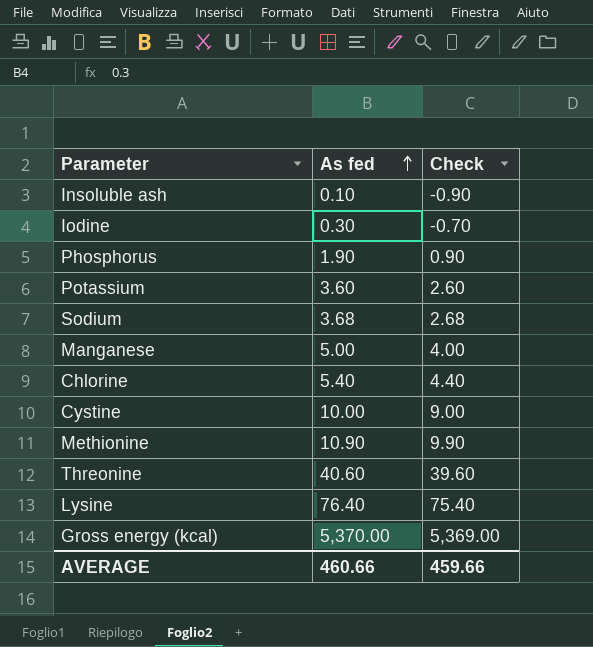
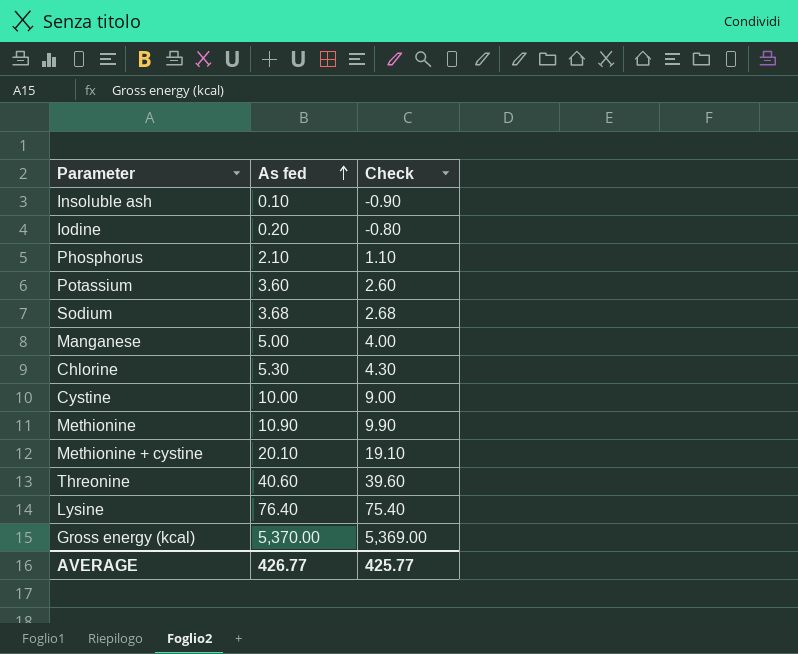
Iodine | As fed: 0.30 -> 0.20
Iodine | Check: -0.70 -> -0.80
Phosphorus | As fed: 1.90 -> 2.10
Phosphorus | Check: 0.90 -> 1.10
Chlorine | As fed: 5.40 -> 5.30
Chlorine | Check: 4.40 -> 4.30
row Methionine + cystine: none -> 20.10 | 19.10
AVERAGE | As fed: 460.66 -> 426.77
AVERAGE | Check: 459.66 -> 425.77

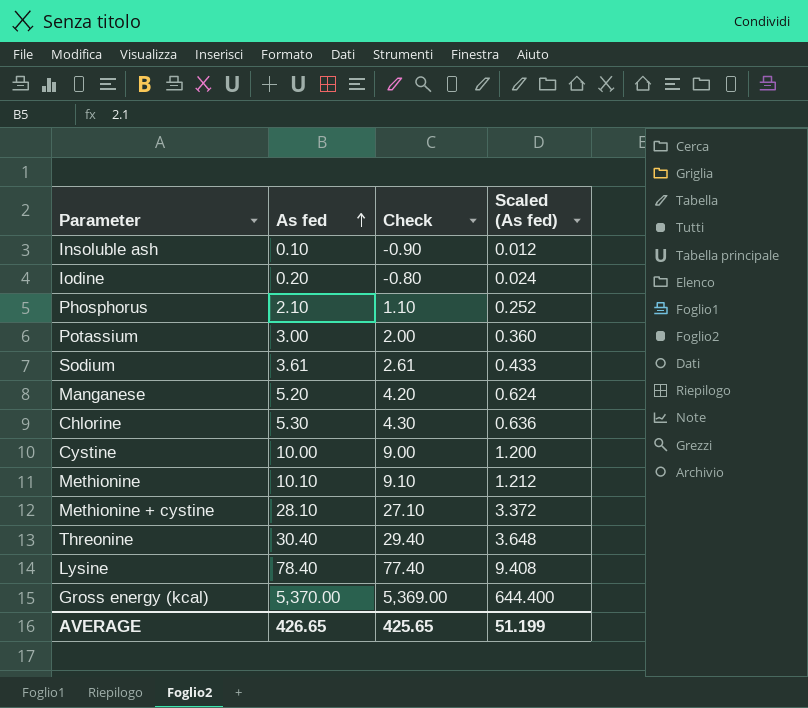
column Scaled (As fed) | formula: none -> [As fed] * 0.12
Potassium | As fed: 3.60 -> 3.00
Potassium | Check: 2.60 -> 2.00
Sodium | As fed: 3.68 -> 3.61
Sodium | Check: 2.68 -> 2.61
Manganese | As fed: 5.00 -> 5.20
Manganese | Check: 4.00 -> 4.20
Methionine | As fed: 10.90 -> 10.10
Methionine | Check: 9.90 -> 9.10
Methionine + cystine | As fed: 20.10 -> 28.10
Methionine + cystine | Check: 19.10 -> 27.10
Threonine | As fed: 40.60 -> 30.40
Threonine | Check: 39.60 -> 29.40
Lysine | As fed: 76.40 -> 78.40
Lysine | Check: 75.40 -> 77.40
AVERAGE | As fed: 426.77 -> 426.65
AVERAGE | Check: 425.77 -> 425.65

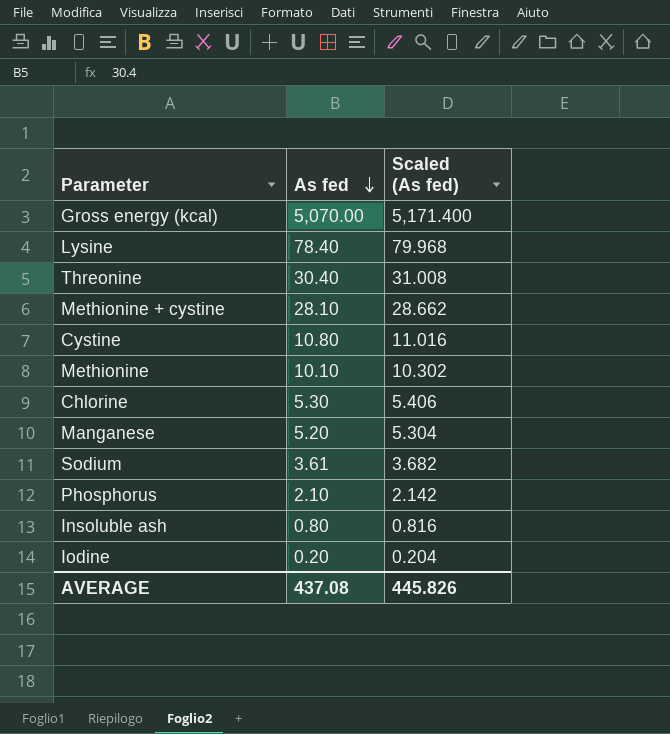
row order: As fed ascending -> As fed descending
column Check | formula: [As fed] - 1 -> none
column Scaled (As fed) | formula: [As fed] * 0.12 -> [As fed] * 1.02
row Potassium: 3.00 | 2.00 | 0.360 -> none
Gross energy (kcal) | As fed: 5,370.00 -> 5,070.00
Cystine | As fed: 10.00 -> 10.80
Insoluble ash | As fed: 0.10 -> 0.80
AVERAGE | As fed: 426.65 -> 437.08
AVERAGE | Scaled (As fed): 51.199 -> 445.826

